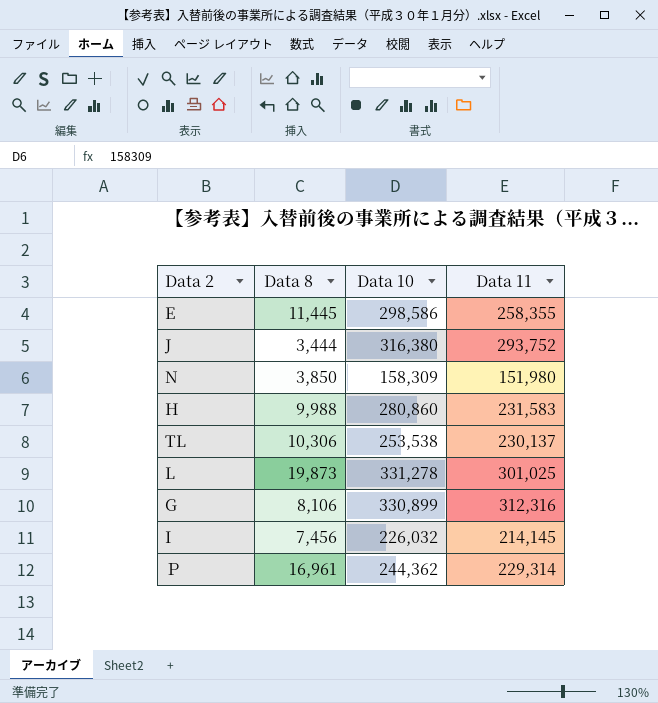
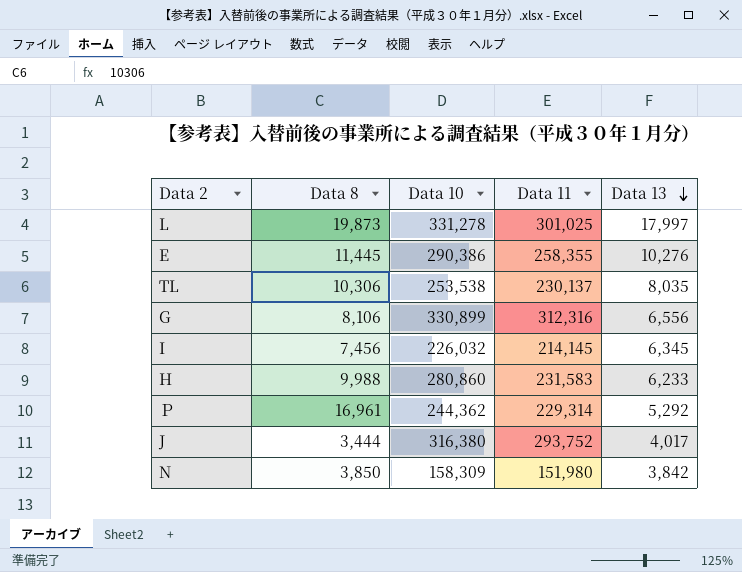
row order: none -> Data 13 descending
column Data 13 | position: none -> 5
E | Data 10: 298,586 -> 290,386

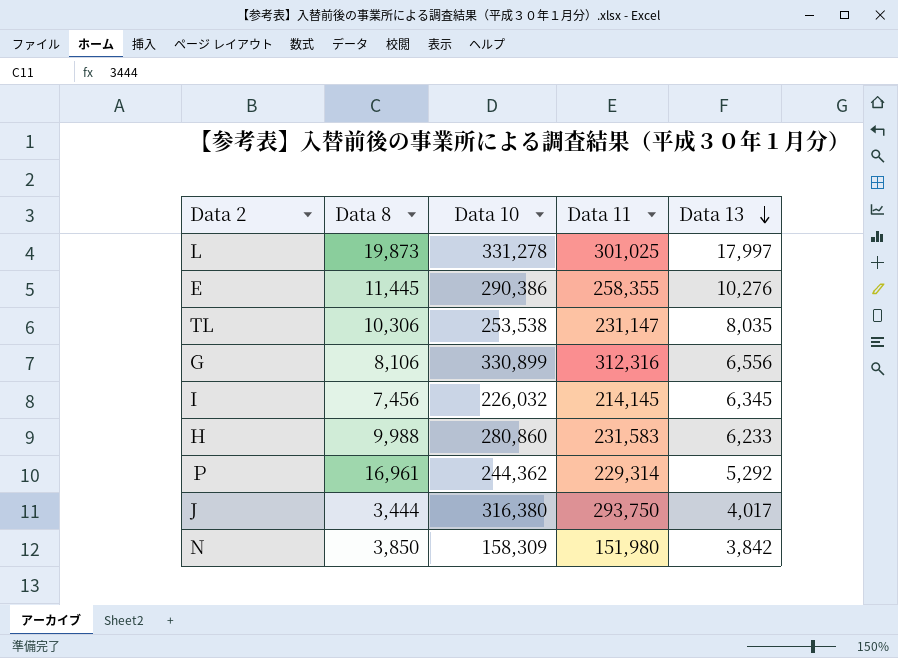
TL | Data 11: 230,137 -> 231,147
J | Data 11: 293,752 -> 293,750

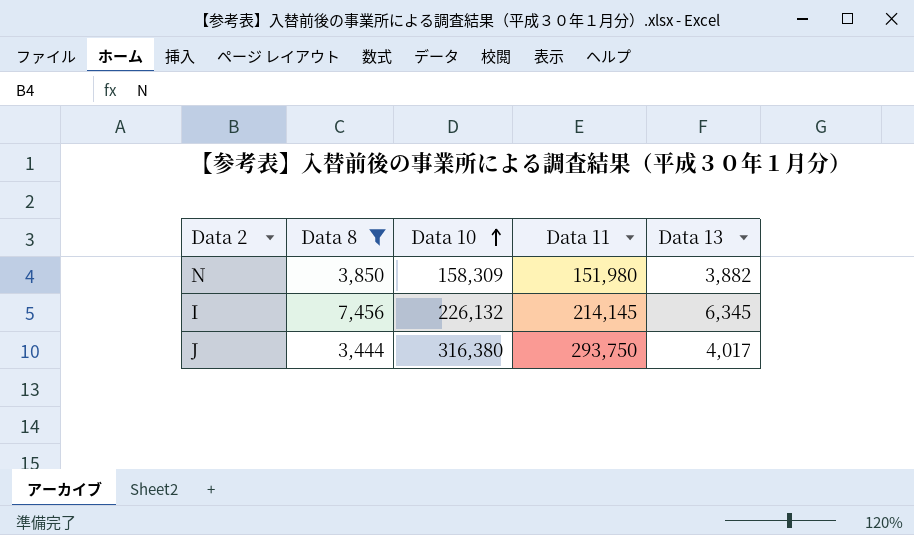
filter: none -> Data 8 <= 7,456
row order: Data 13 descending -> Data 10 ascending
N | Data 13: 3,842 -> 3,882
I | Data 10: 226,032 -> 226,132

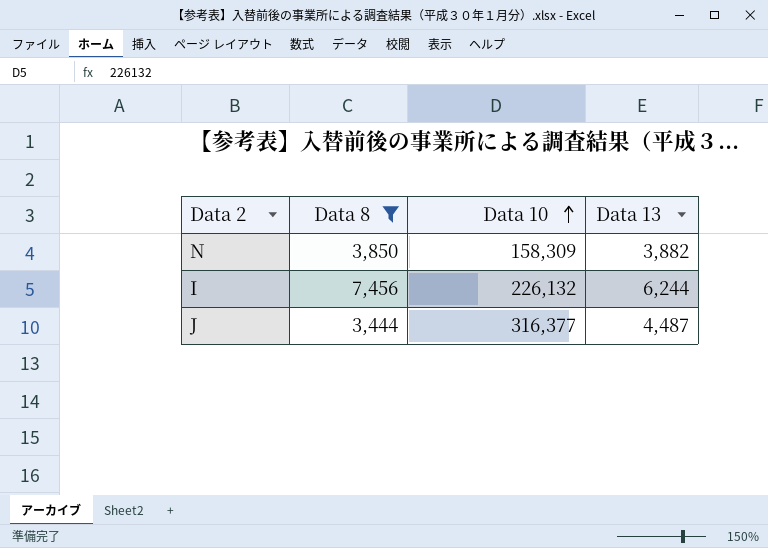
column Data 11 | position: 4 -> none
I | Data 13: 6,345 -> 6,244
J | Data 10: 316,380 -> 316,377
J | Data 13: 4,017 -> 4,487

